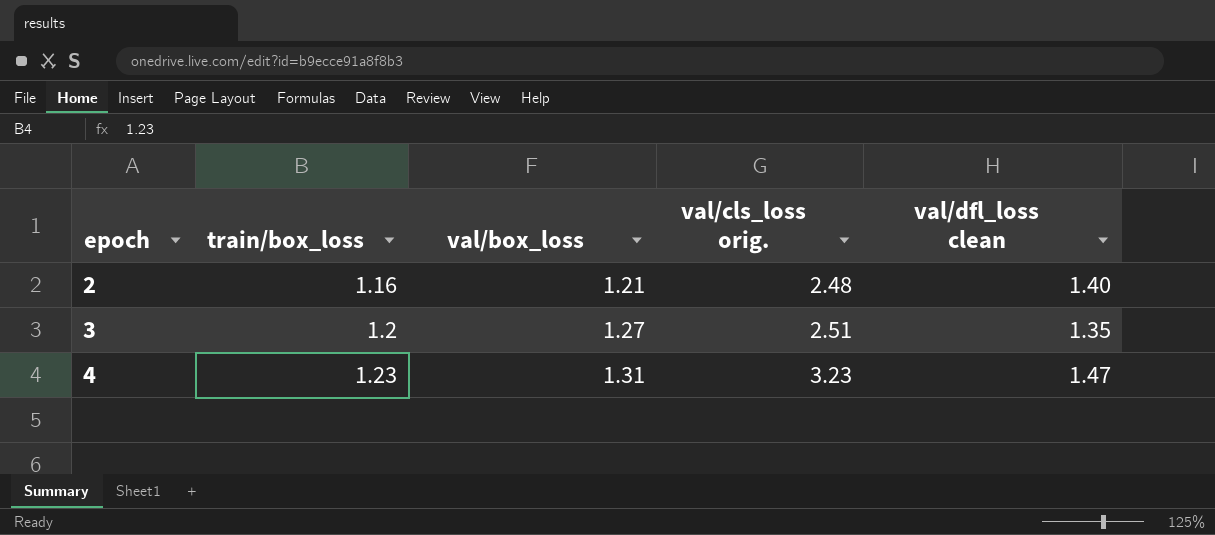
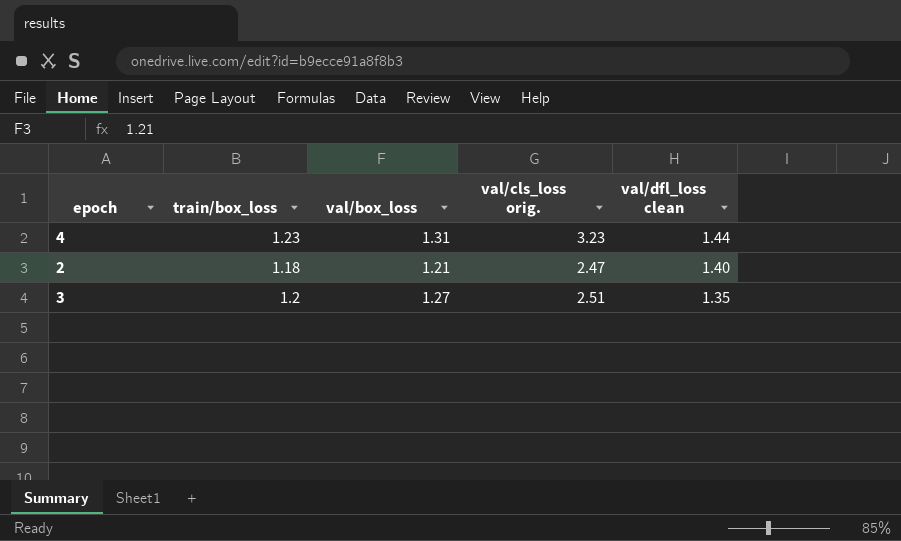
row order: epoch ascending -> val/dfl_loss clean descending
4 | val/dfl_loss clean: 1.47 -> 1.44
2 | train/box_loss: 1.16 -> 1.18
2 | val/cls_loss orig.: 2.48 -> 2.47

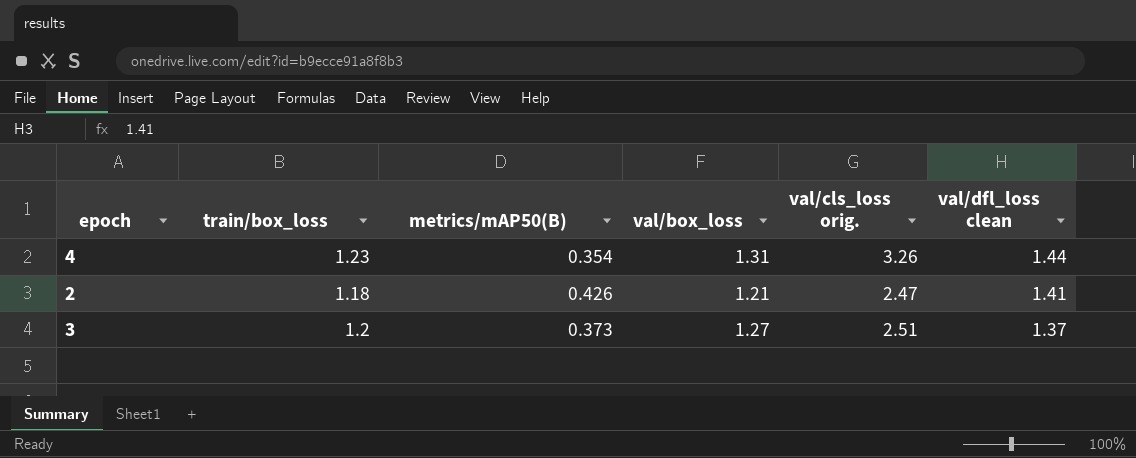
column metrics/mAP50(B) | position: none -> 3
4 | val/cls_loss orig.: 3.23 -> 3.26
2 | val/dfl_loss clean: 1.40 -> 1.41
3 | val/dfl_loss clean: 1.35 -> 1.37

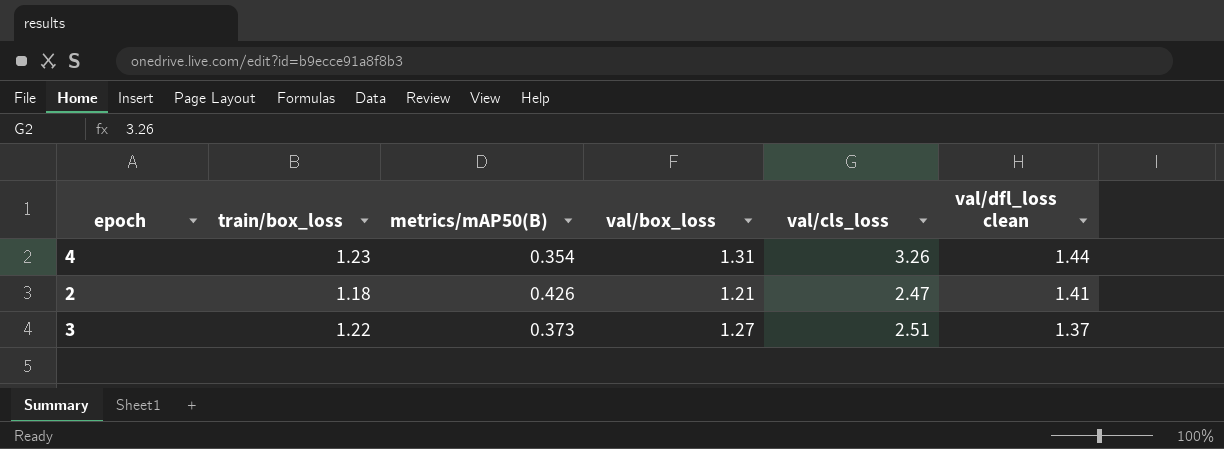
column name: val/cls_loss orig. -> val/cls_loss
3 | train/box_loss: 1.2 -> 1.22

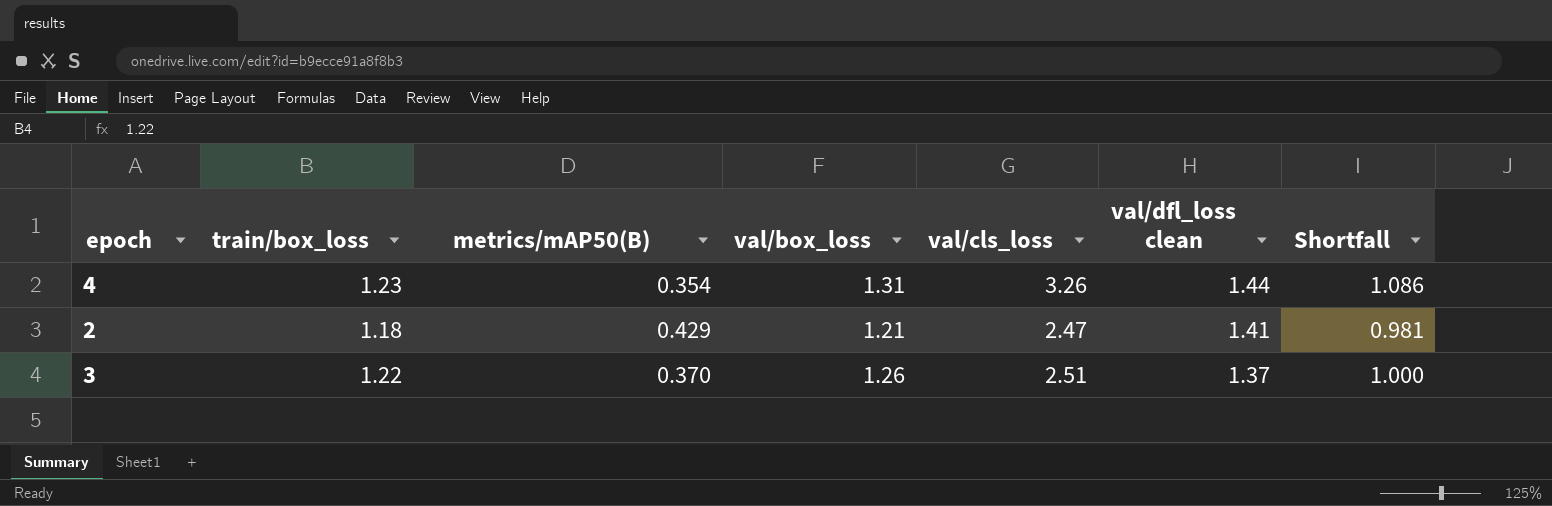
column Shortfall | formula: none -> [val/dfl_loss clean] - [metrics/mAP50(B)]
2 | metrics/mAP50(B): 0.426 -> 0.429
3 | metrics/mAP50(B): 0.373 -> 0.370
3 | val/box_loss: 1.27 -> 1.26

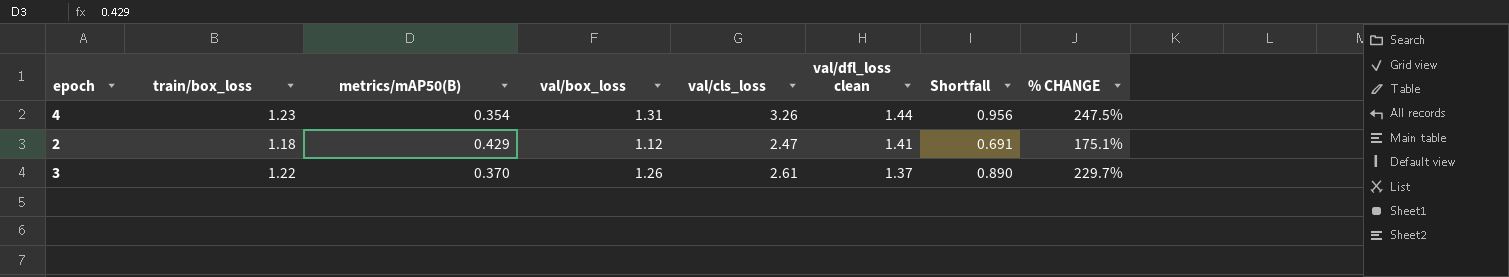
column Shortfall | formula: [val/dfl_loss clean] - [metrics/mAP50(B)] -> [val/box_loss] - [metrics/mAP50(B)]
column % CHANGE | formula: none -> ([train/box_loss] - [metrics/mAP50(B)]) / [metrics/mAP50(B)]
2 | val/box_loss: 1.21 -> 1.12
3 | val/cls_loss: 2.51 -> 2.61

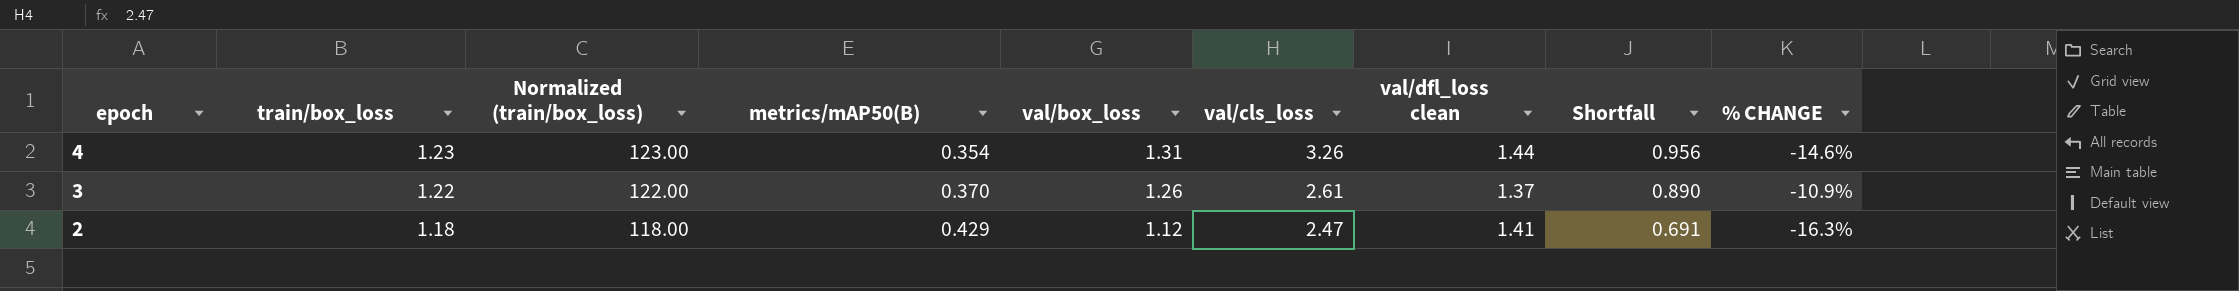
row order: val/dfl_loss clean descending -> epoch descending
column Normalized (train/box_loss) | formula: none -> [train/box_loss] * 100
column % CHANGE | formula: ([train/box_loss] - [metrics/mAP50(B)]) / [metrics/mAP50(B)] -> ([train/box_loss] - [val/dfl_loss clean]) / [val/dfl_loss clean]

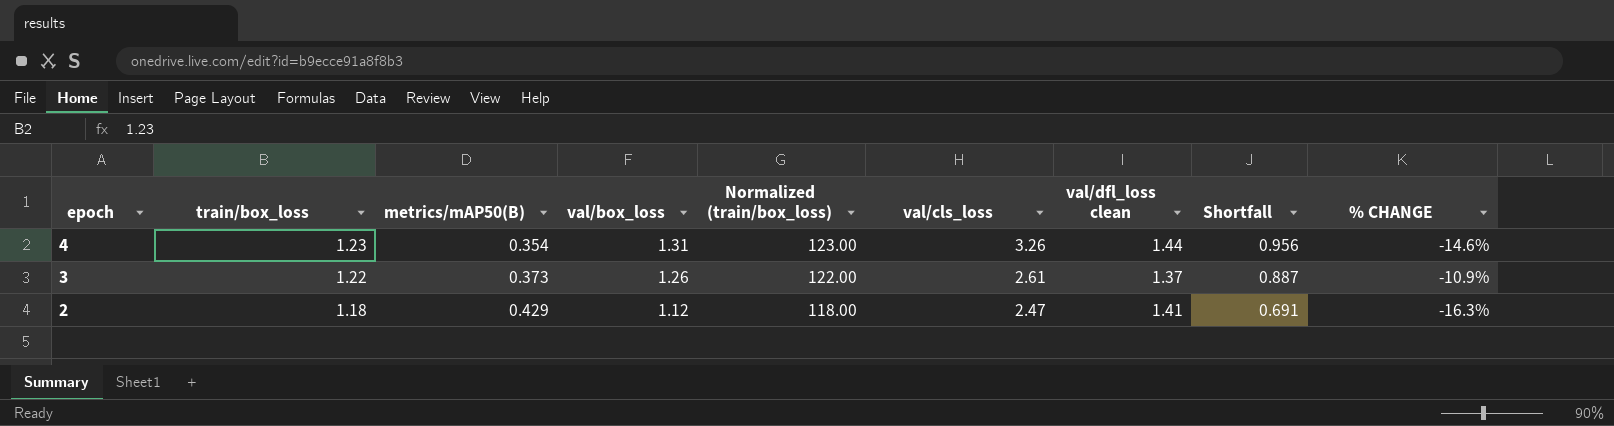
column Normalized (train/box_loss) | position: 3 -> 5
3 | metrics/mAP50(B): 0.370 -> 0.373
3 | Shortfall: 0.890 -> 0.887

